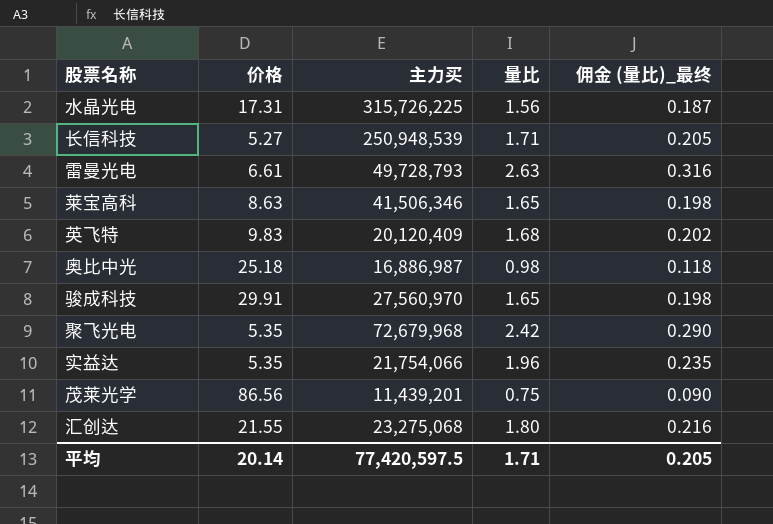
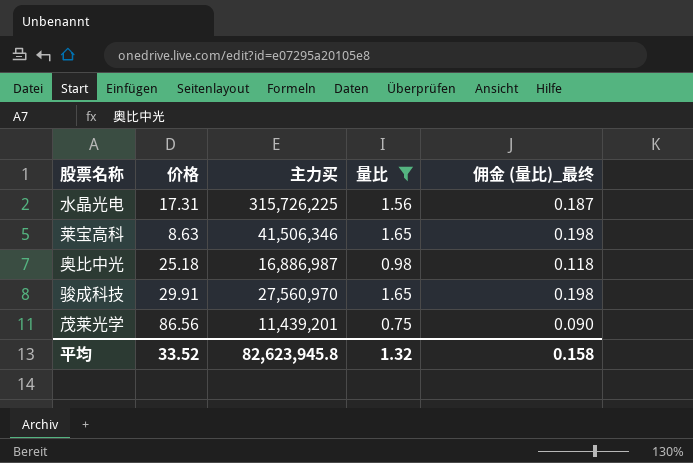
filter: none -> 量比 <= 1.65
平均 | 价格: 20.14 -> 33.52
平均 | 主力买: 77,420,597.5 -> 82,623,945.8
平均 | 量比: 1.71 -> 1.32
平均 | 佣金 (量比)_最终: 0.205 -> 0.158

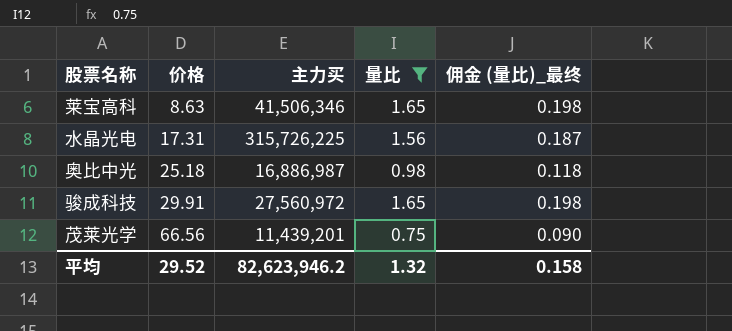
row order: none -> 价格 ascending
骏成科技 | 主力买: 27,560,970 -> 27,560,972
茂莱光学 | 价格: 86.56 -> 66.56
平均 | 价格: 33.52 -> 29.52
平均 | 主力买: 82,623,945.8 -> 82,623,946.2

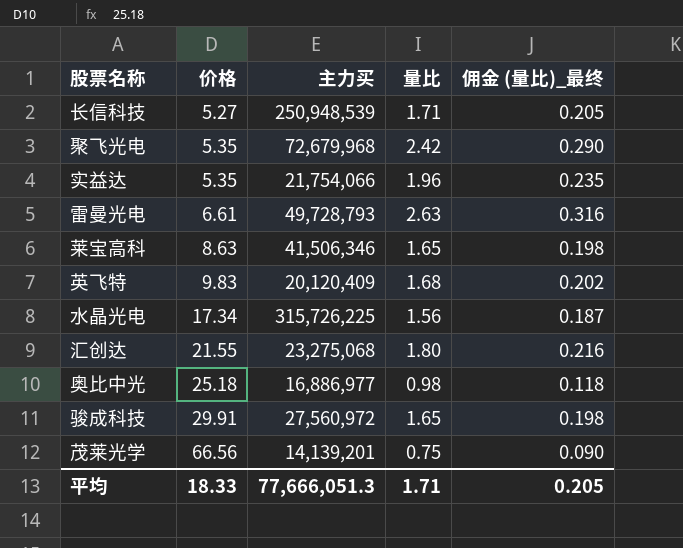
filter: 量比 <= 1.65 -> none
水晶光电 | 价格: 17.31 -> 17.34
奥比中光 | 主力买: 16,886,987 -> 16,886,977
茂莱光学 | 主力买: 11,439,201 -> 14,139,201
平均 | 价格: 29.52 -> 18.33
平均 | 主力买: 82,623,946.2 -> 77,666,051.3
平均 | 量比: 1.32 -> 1.71
平均 | 佣金 (量比)_最终: 0.158 -> 0.205

